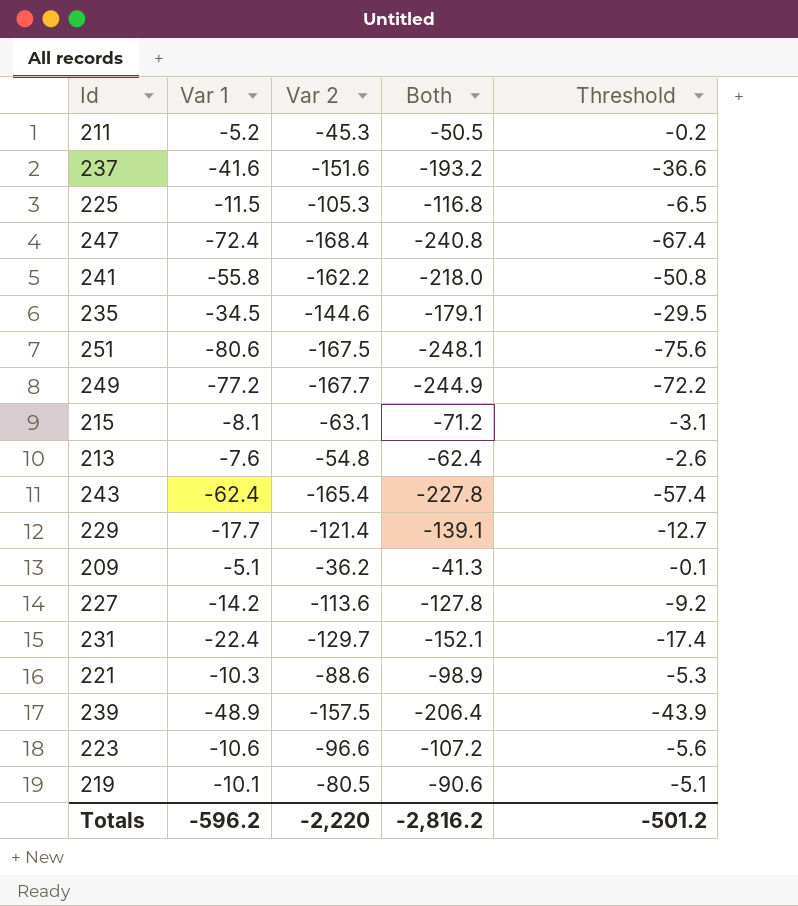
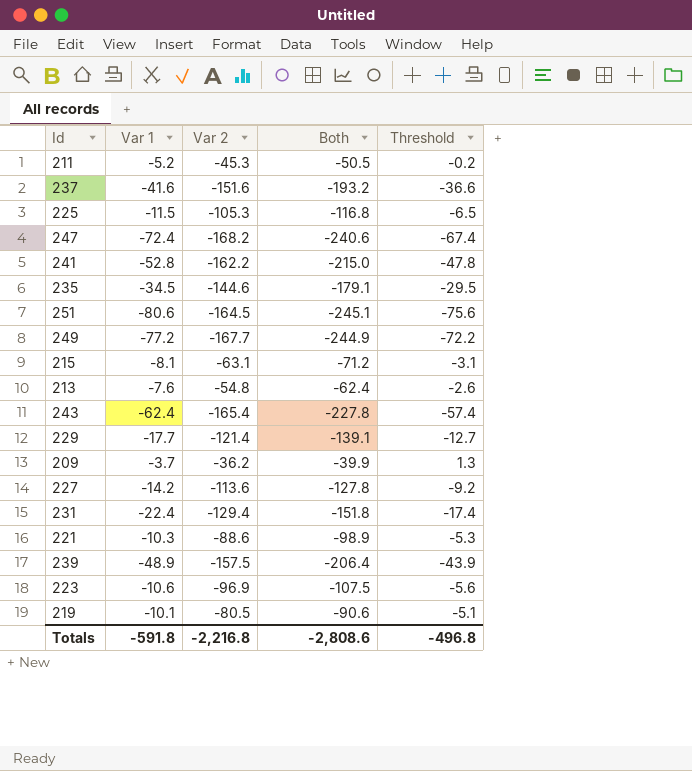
247 | Var 2: -168.4 -> -168.2
247 | Both: -240.8 -> -240.6
241 | Var 1: -55.8 -> -52.8
241 | Both: -218.0 -> -215.0
241 | Threshold: -50.8 -> -47.8
251 | Var 2: -167.5 -> -164.5
251 | Both: -248.1 -> -245.1
209 | Var 1: -5.1 -> -3.7
209 | Both: -41.3 -> -39.9
209 | Threshold: -0.1 -> 1.3
231 | Var 2: -129.7 -> -129.4
231 | Both: -152.1 -> -151.8
223 | Var 2: -96.6 -> -96.9
223 | Both: -107.2 -> -107.5
Totals | Var 1: -596.2 -> -591.8
Totals | Var 2: -2,220 -> -2,216.8
Totals | Both: -2,816.2 -> -2,808.6
Totals | Threshold: -501.2 -> -496.8

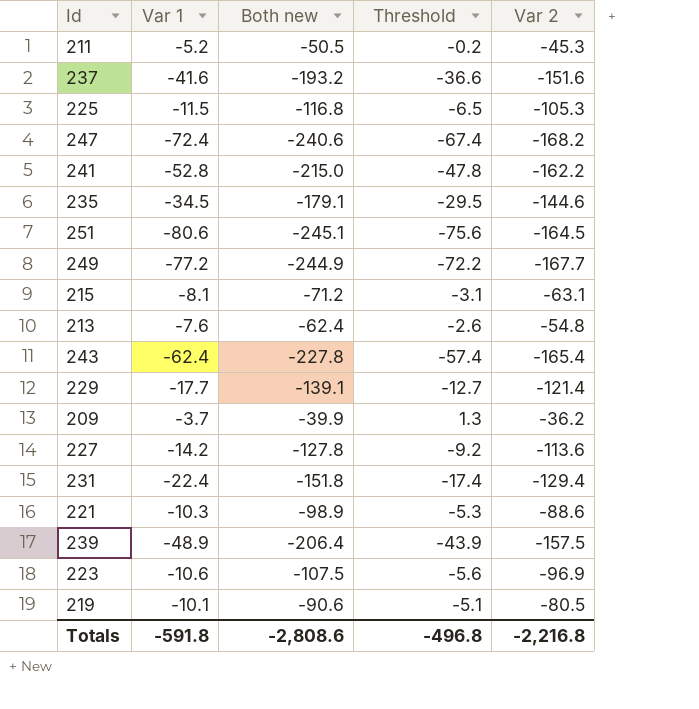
column name: Both -> Both new
column Var 2 | position: 3 -> 5

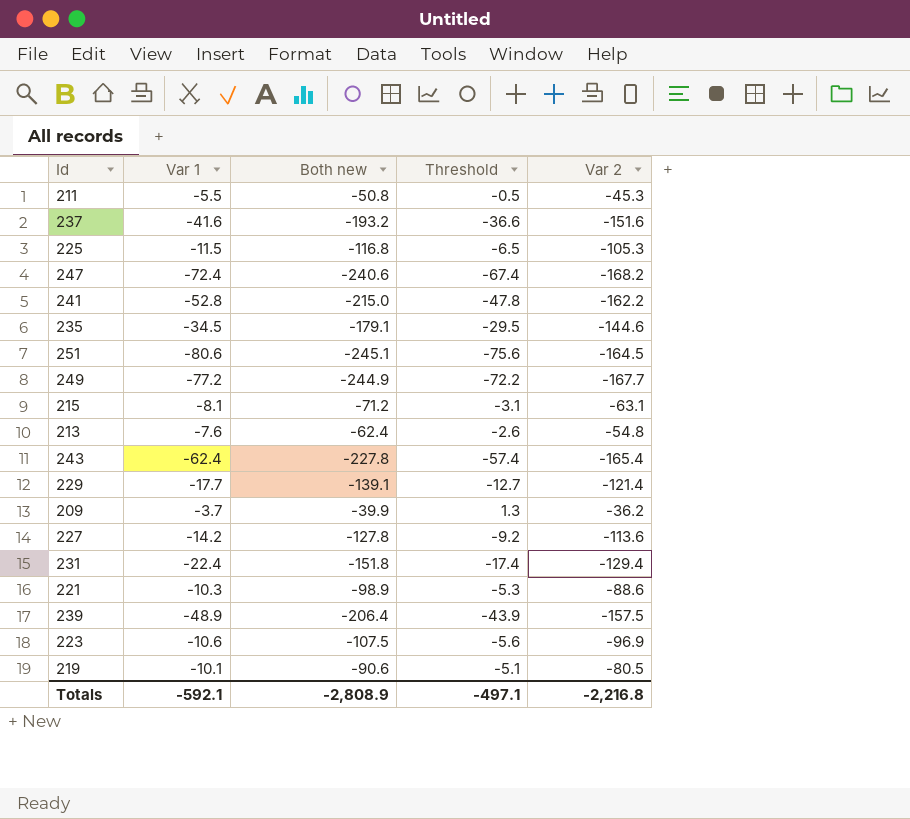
211 | Var 1: -5.2 -> -5.5
211 | Both new: -50.5 -> -50.8
211 | Threshold: -0.2 -> -0.5
Totals | Var 1: -591.8 -> -592.1
Totals | Both new: -2,808.6 -> -2,808.9
Totals | Threshold: -496.8 -> -497.1

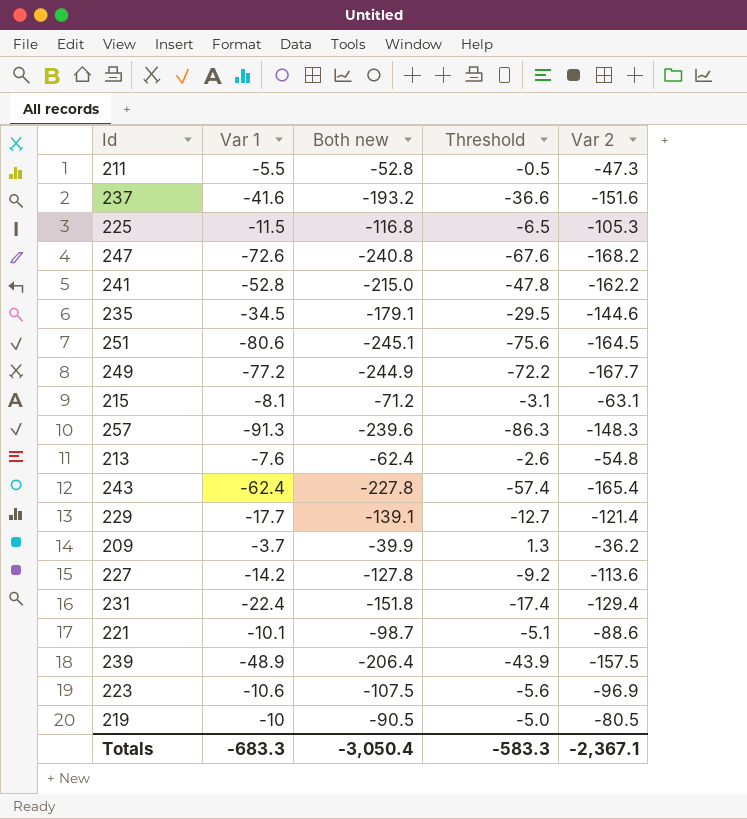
211 | Both new: -50.8 -> -52.8
211 | Var 2: -45.3 -> -47.3
247 | Var 1: -72.4 -> -72.6
247 | Both new: -240.6 -> -240.8
247 | Threshold: -67.4 -> -67.6
row 257: none -> -91.3 | -239.6 | -86.3 | -148.3
221 | Var 1: -10.3 -> -10.1
221 | Both new: -98.9 -> -98.7
221 | Threshold: -5.3 -> -5.1
219 | Var 1: -10.1 -> -10
219 | Both new: -90.6 -> -90.5
219 | Threshold: -5.1 -> -5.0
Totals | Var 1: -592.1 -> -683.3
Totals | Both new: -2,808.9 -> -3,050.4
Totals | Threshold: -497.1 -> -583.3
Totals | Var 2: -2,216.8 -> -2,367.1

